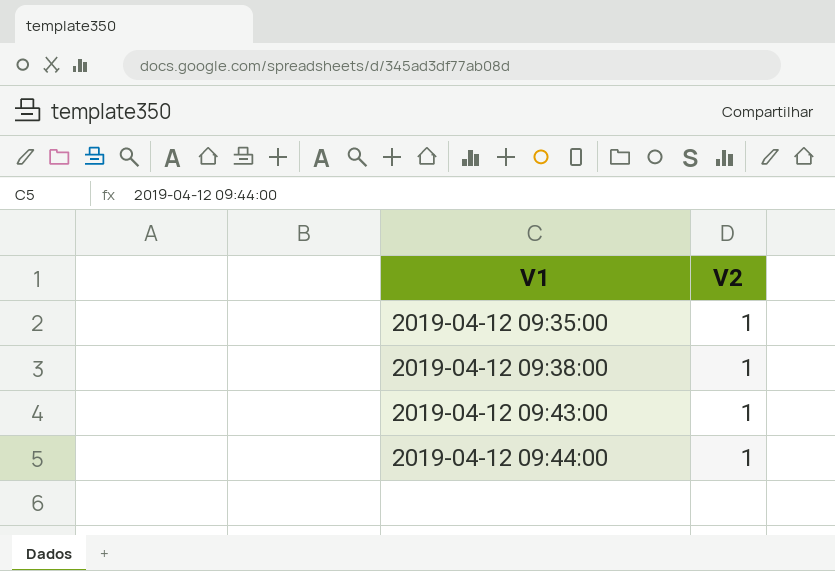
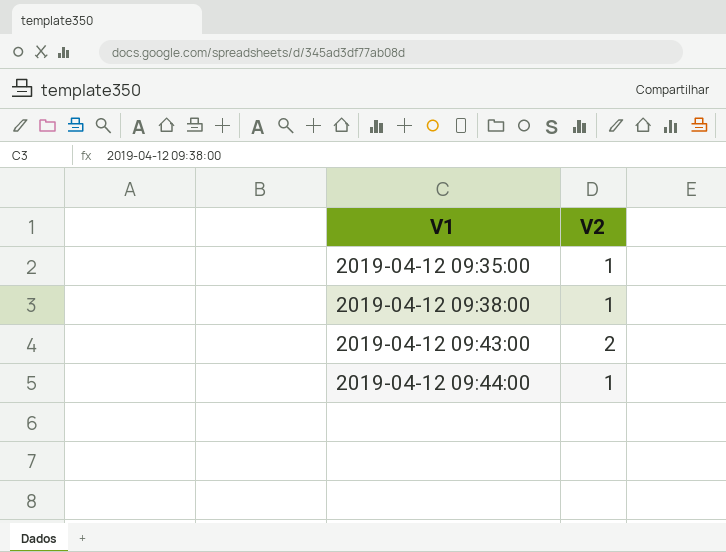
2019-04-12 09:43:00 | V2: 1 -> 2

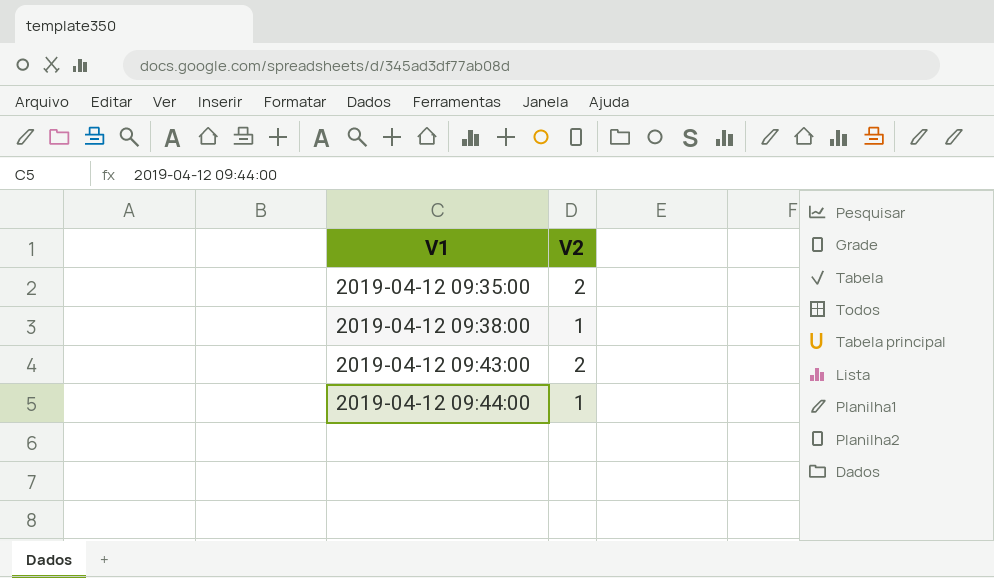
2019-04-12 09:35:00 | V2: 1 -> 2

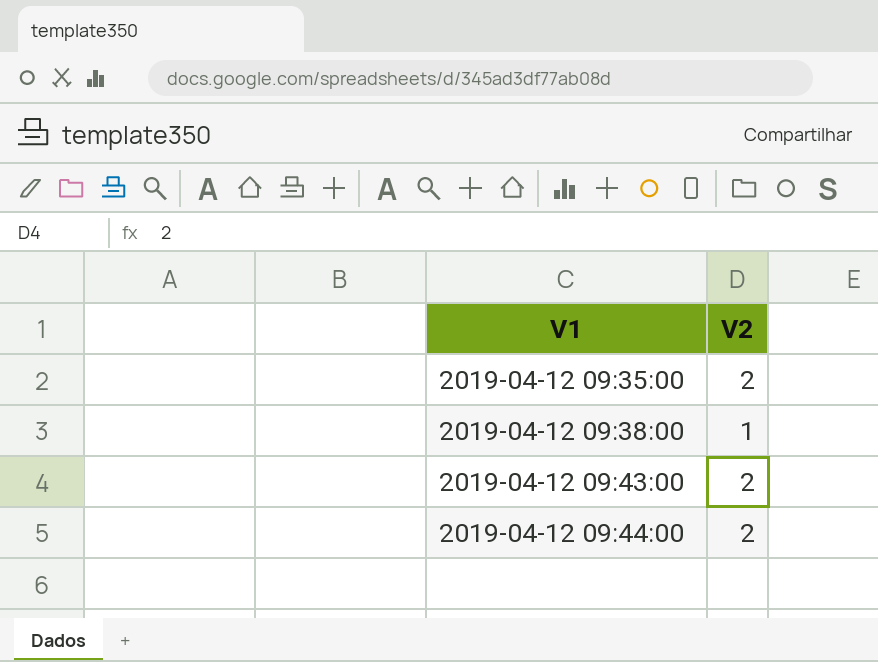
2019-04-12 09:44:00 | V2: 1 -> 2

